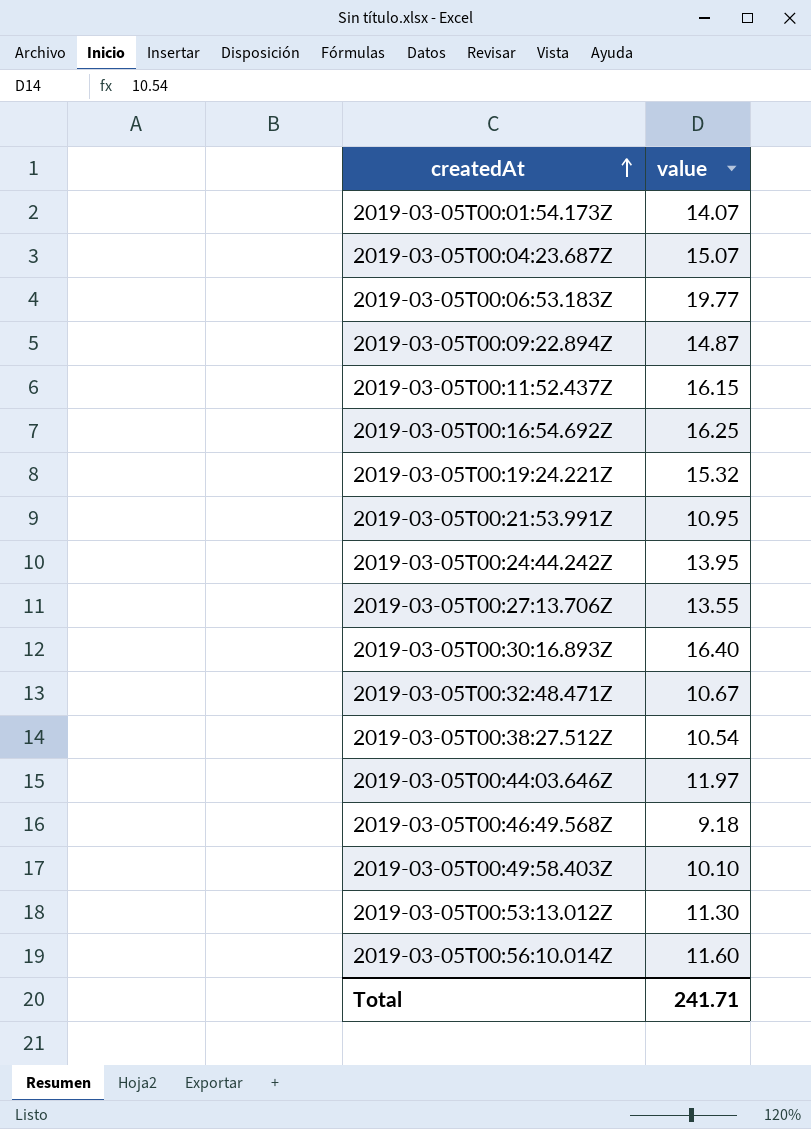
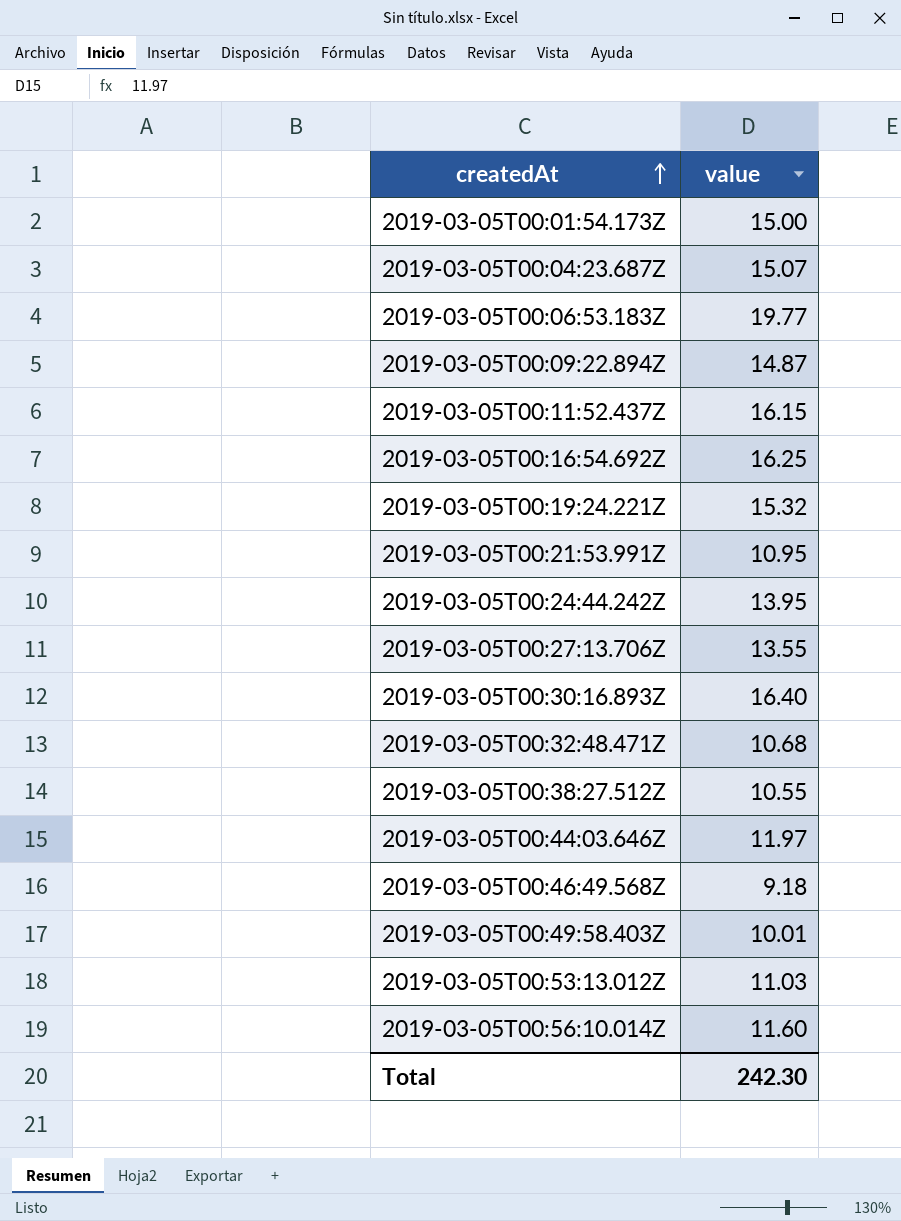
2019-03-05T00:01:54.173Z | value: 14.07 -> 15.00
2019-03-05T00:32:48.471Z | value: 10.67 -> 10.68
2019-03-05T00:38:27.512Z | value: 10.54 -> 10.55
2019-03-05T00:49:58.403Z | value: 10.10 -> 10.01
2019-03-05T00:53:13.012Z | value: 11.30 -> 11.03
Total | value: 241.71 -> 242.30

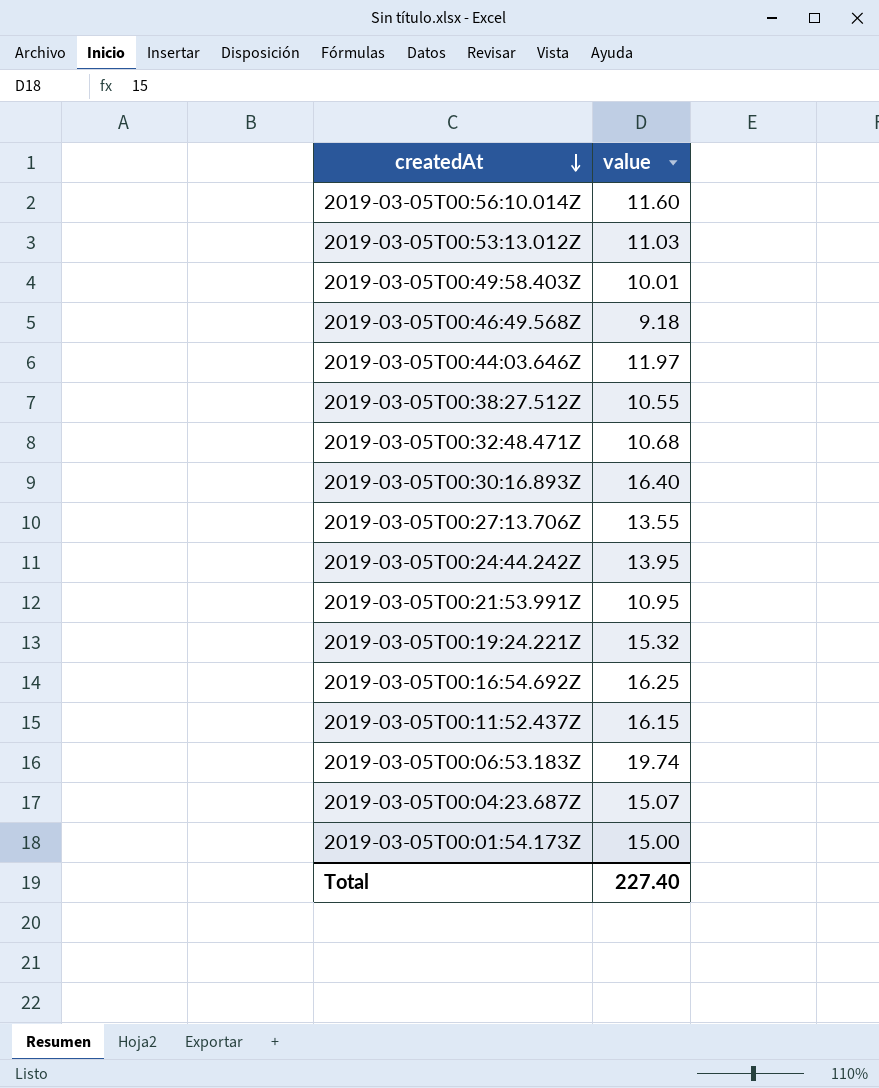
row order: createdAt ascending -> createdAt descending
row 2019-03-05T00:09:22.894Z: 14.87 -> none
2019-03-05T00:06:53.183Z | value: 19.77 -> 19.74
Total | value: 242.30 -> 227.40

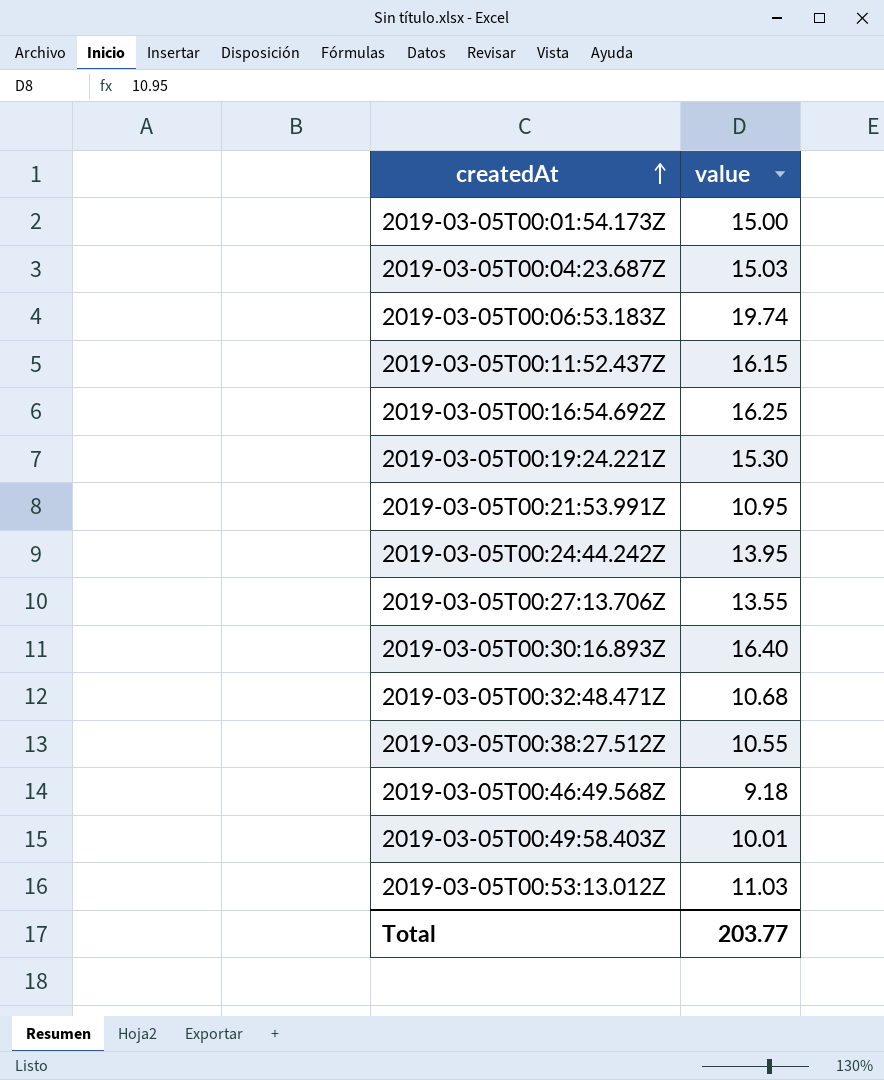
row order: createdAt descending -> createdAt ascending
row 2019-03-05T00:56:10.014Z: 11.60 -> none
row 2019-03-05T00:44:03.646Z: 11.97 -> none
2019-03-05T00:04:23.687Z | value: 15.07 -> 15.03
2019-03-05T00:19:24.221Z | value: 15.32 -> 15.30
Total | value: 227.40 -> 203.77

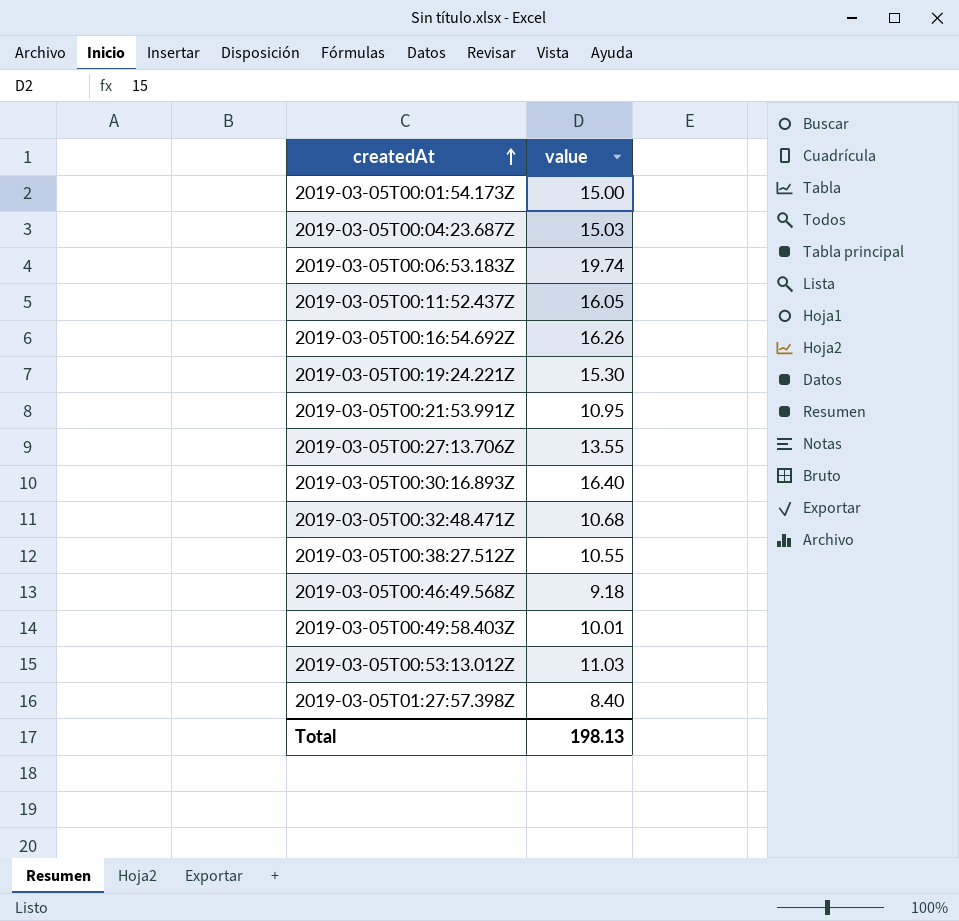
row 2019-03-05T00:24:44.242Z: 13.95 -> none
2019-03-05T00:11:52.437Z | value: 16.15 -> 16.05
2019-03-05T00:16:54.692Z | value: 16.25 -> 16.26
row 2019-03-05T01:27:57.398Z: none -> 8.40
Total | value: 203.77 -> 198.13

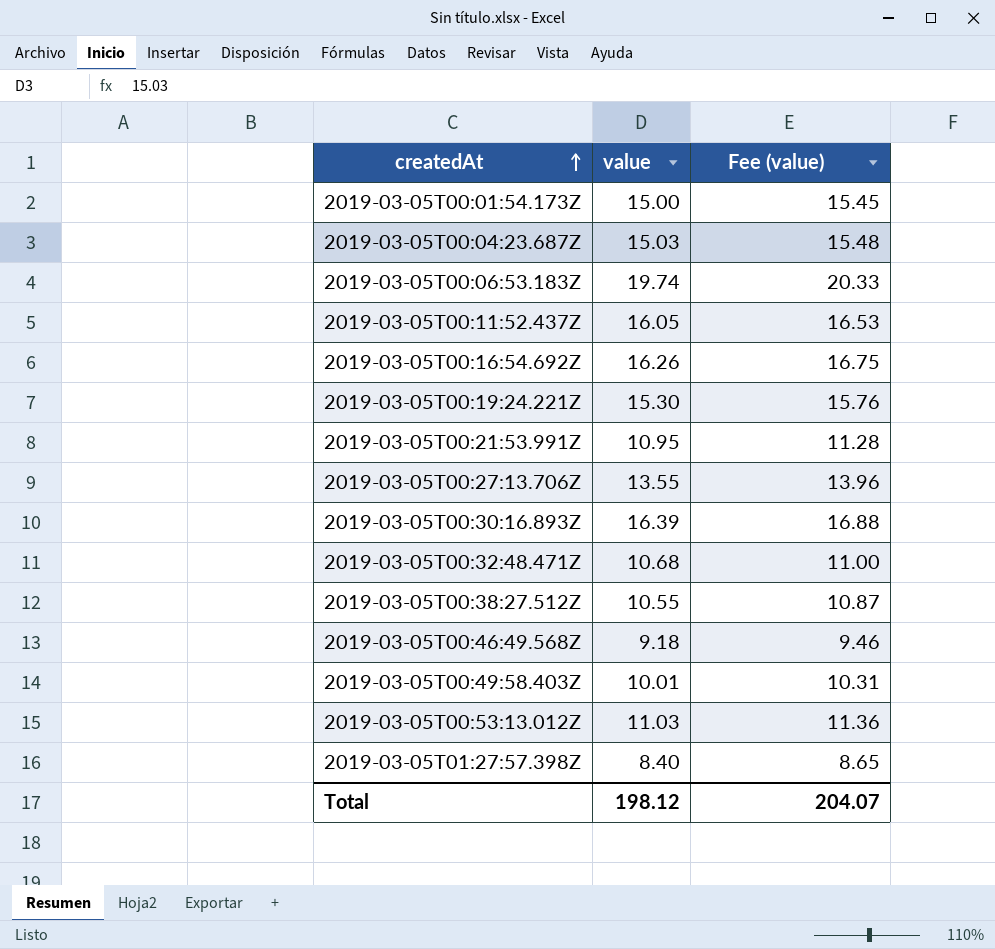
column Fee (value) | formula: none -> [value] * 1.03
2019-03-05T00:30:16.893Z | value: 16.40 -> 16.39
Total | value: 198.13 -> 198.12

